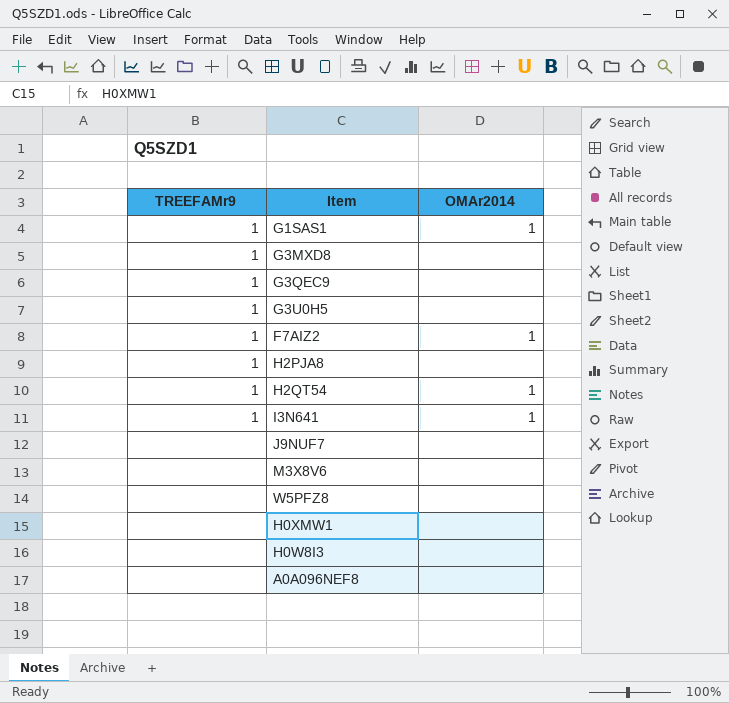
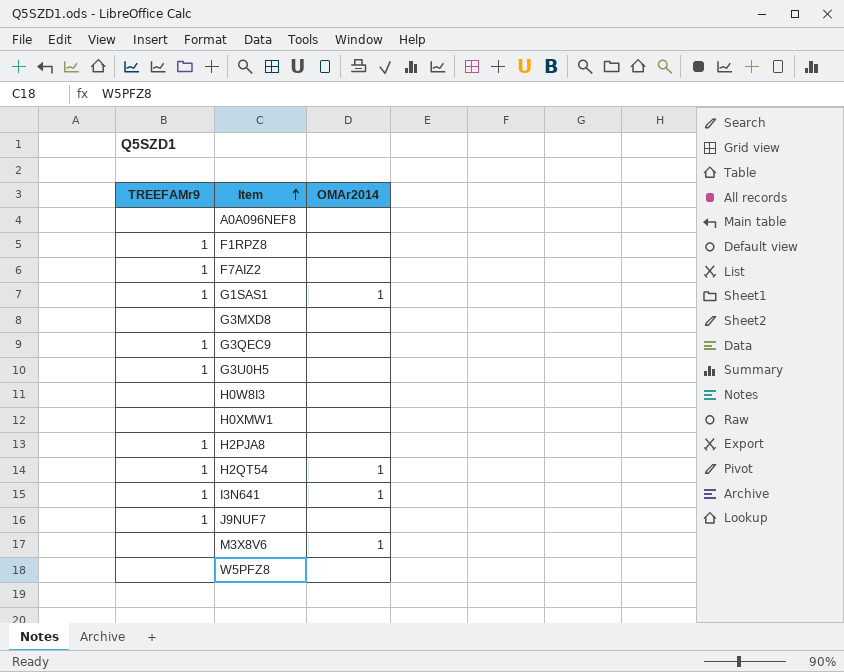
row order: none -> Item ascending
row F1RPZ8: none -> 1 | none
F7AIZ2 | OMAr2014: 1 -> none
G3MXD8 | TREEFAMr9: 1 -> none
J9NUF7 | TREEFAMr9: none -> 1
M3X8V6 | OMAr2014: none -> 1

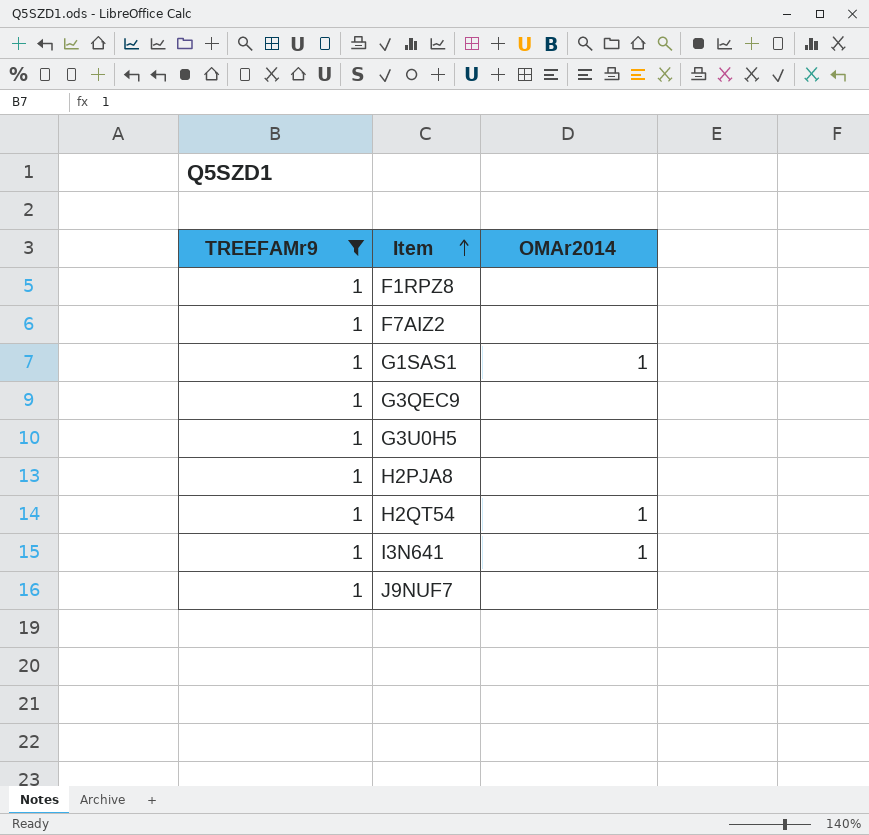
filter: none -> TREEFAMr9 = 1

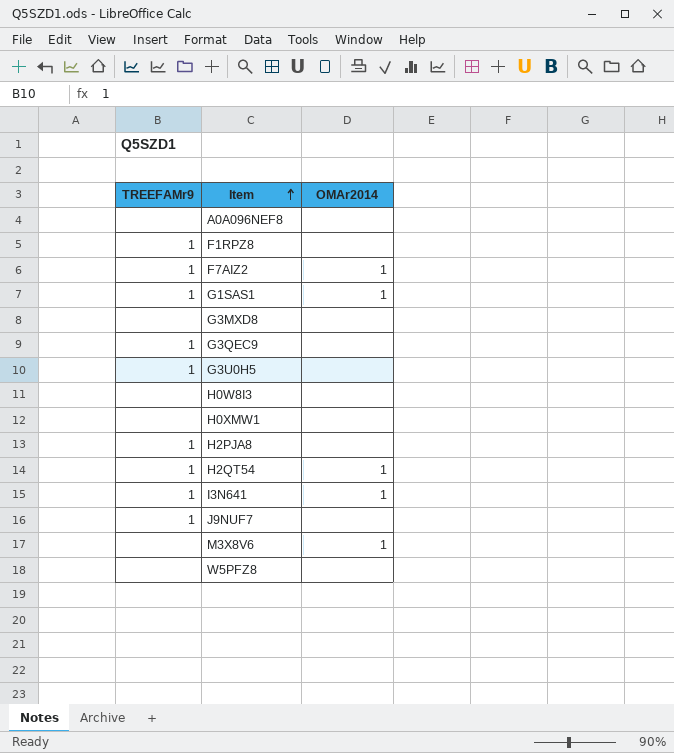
filter: TREEFAMr9 = 1 -> none
F7AIZ2 | OMAr2014: none -> 1

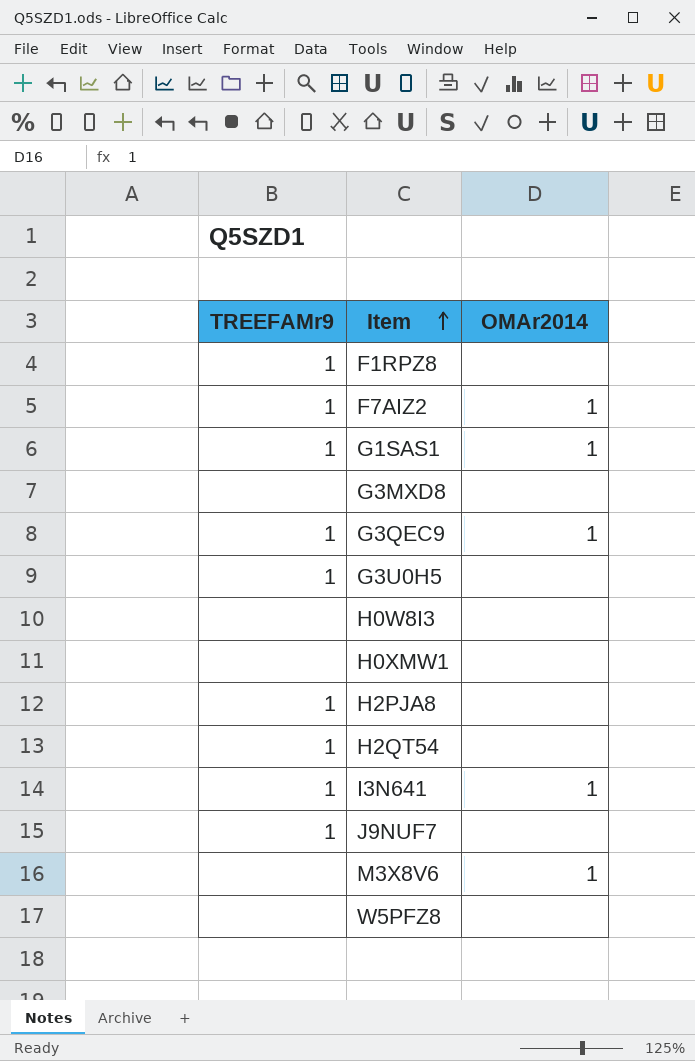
row A0A096NEF8: none | none -> none
G3QEC9 | OMAr2014: none -> 1
H2QT54 | OMAr2014: 1 -> none

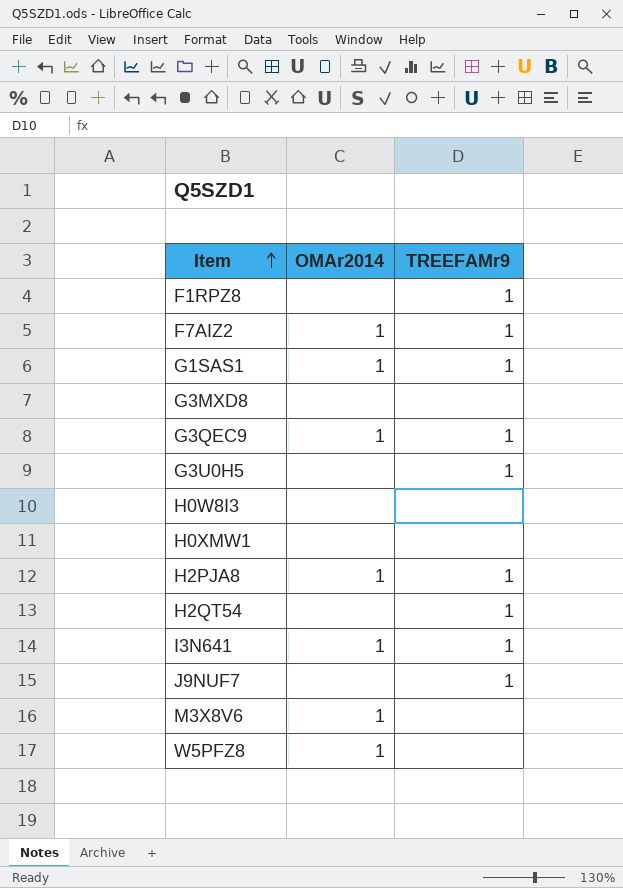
column TREEFAMr9 | position: 1 -> 3
H2PJA8 | OMAr2014: none -> 1
W5PFZ8 | OMAr2014: none -> 1

